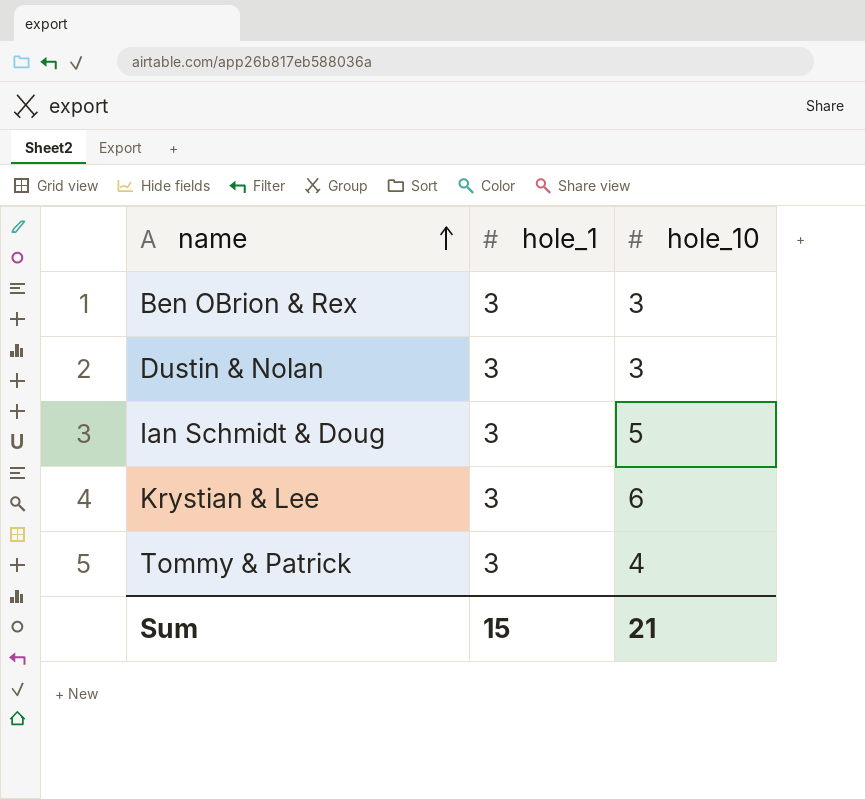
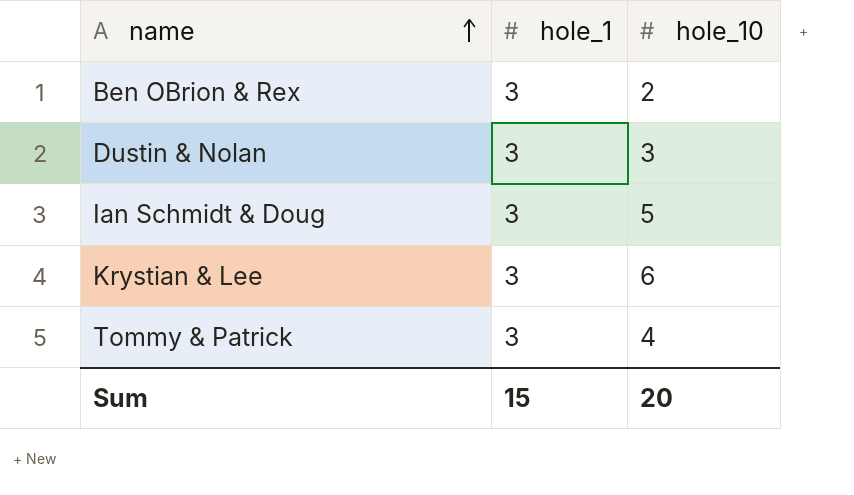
Ben OBrion & Rex | hole_10: 3 -> 2
Sum | hole_10: 21 -> 20

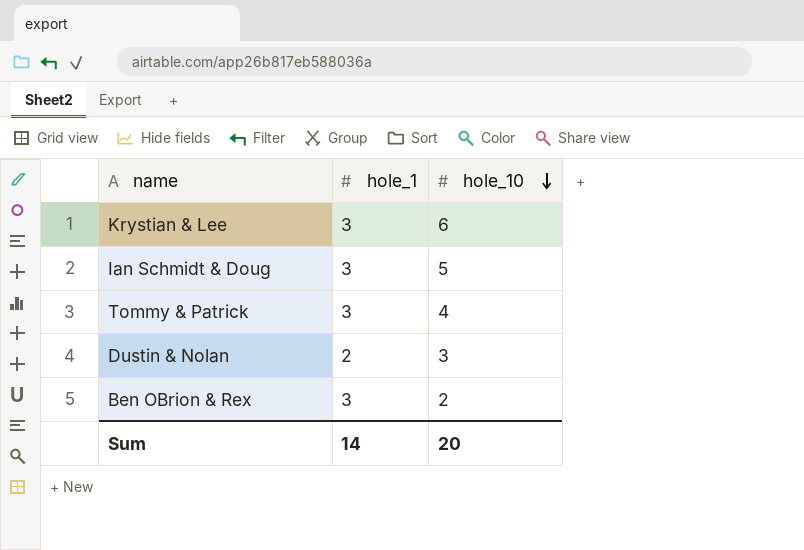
row order: name ascending -> hole_10 descending
Dustin & Nolan | hole_1: 3 -> 2
Sum | hole_1: 15 -> 14

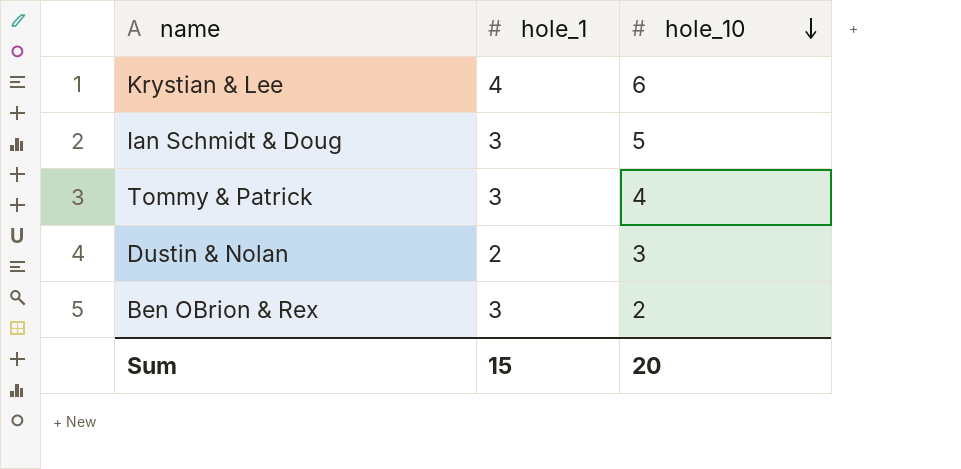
Krystian & Lee | hole_1: 3 -> 4
Sum | hole_1: 14 -> 15

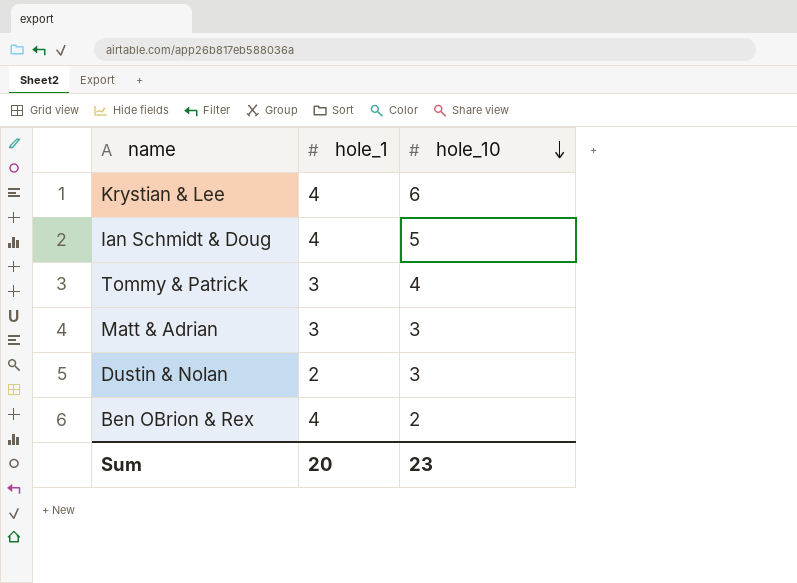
Ian Schmidt & Doug | hole_1: 3 -> 4
row Matt & Adrian: none -> 3 | 3
Ben OBrion & Rex | hole_1: 3 -> 4
Sum | hole_1: 15 -> 20
Sum | hole_10: 20 -> 23

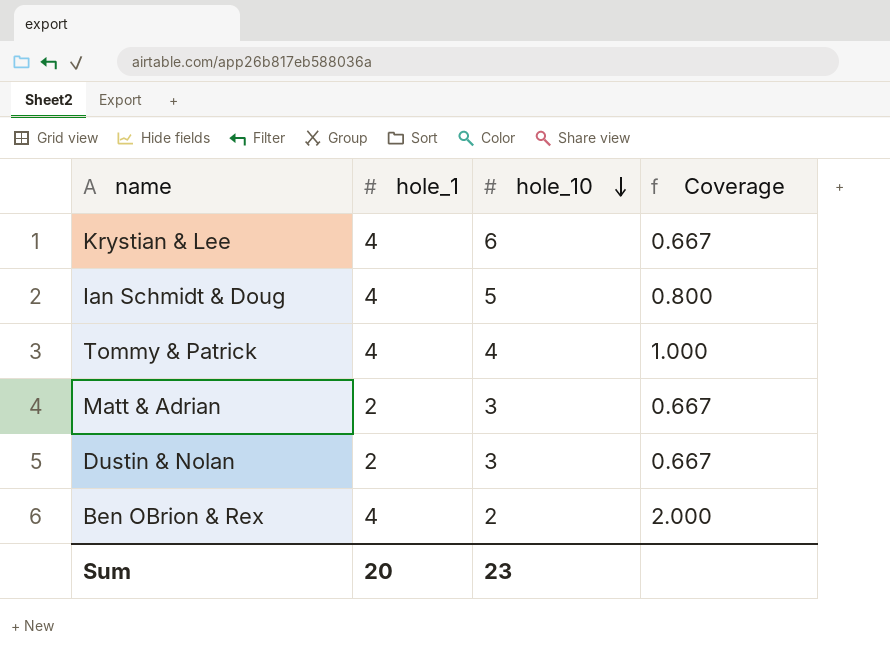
column Coverage | formula: none -> [hole_1] / [hole_10]
Tommy & Patrick | hole_1: 3 -> 4
Matt & Adrian | hole_1: 3 -> 2

